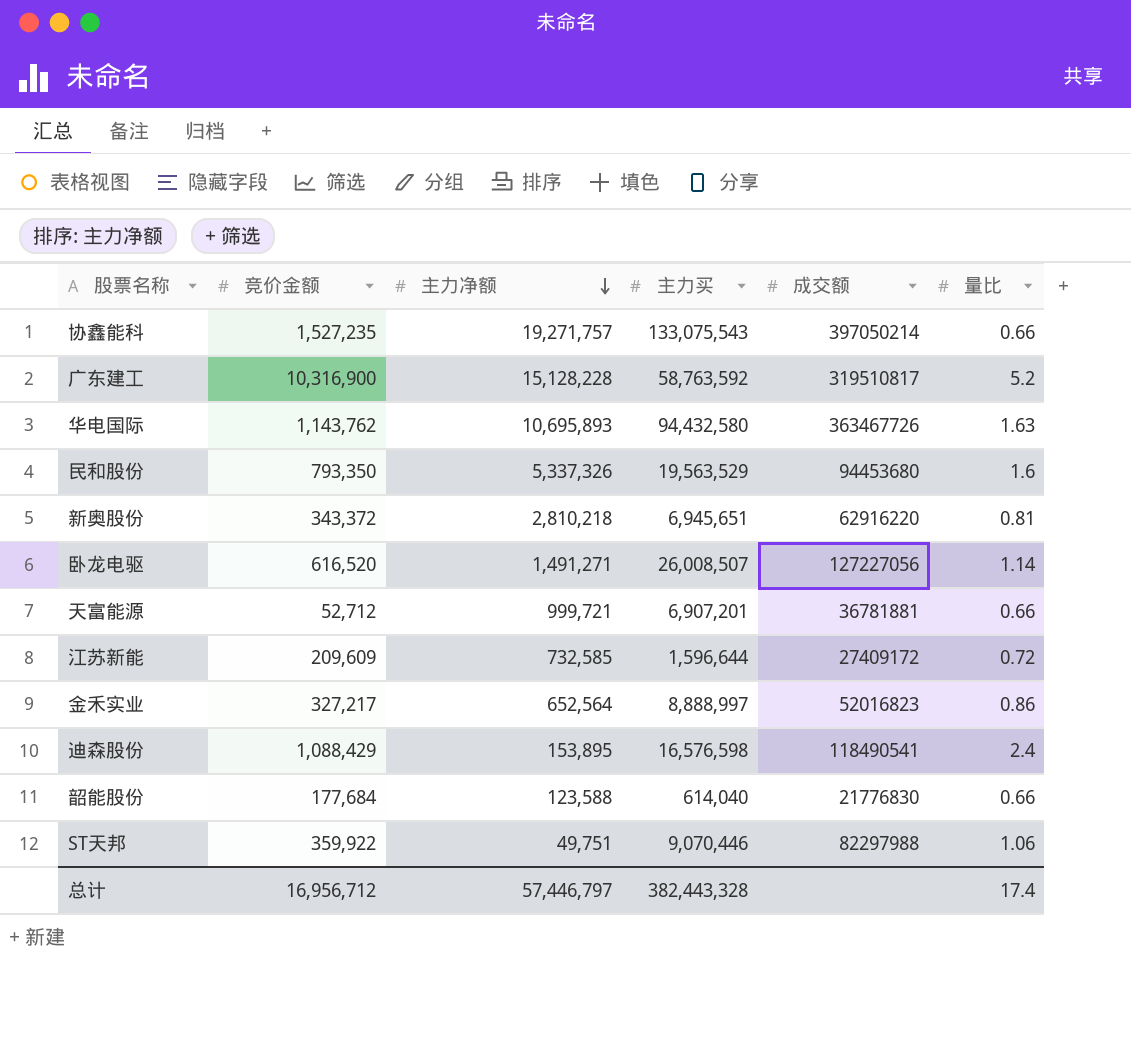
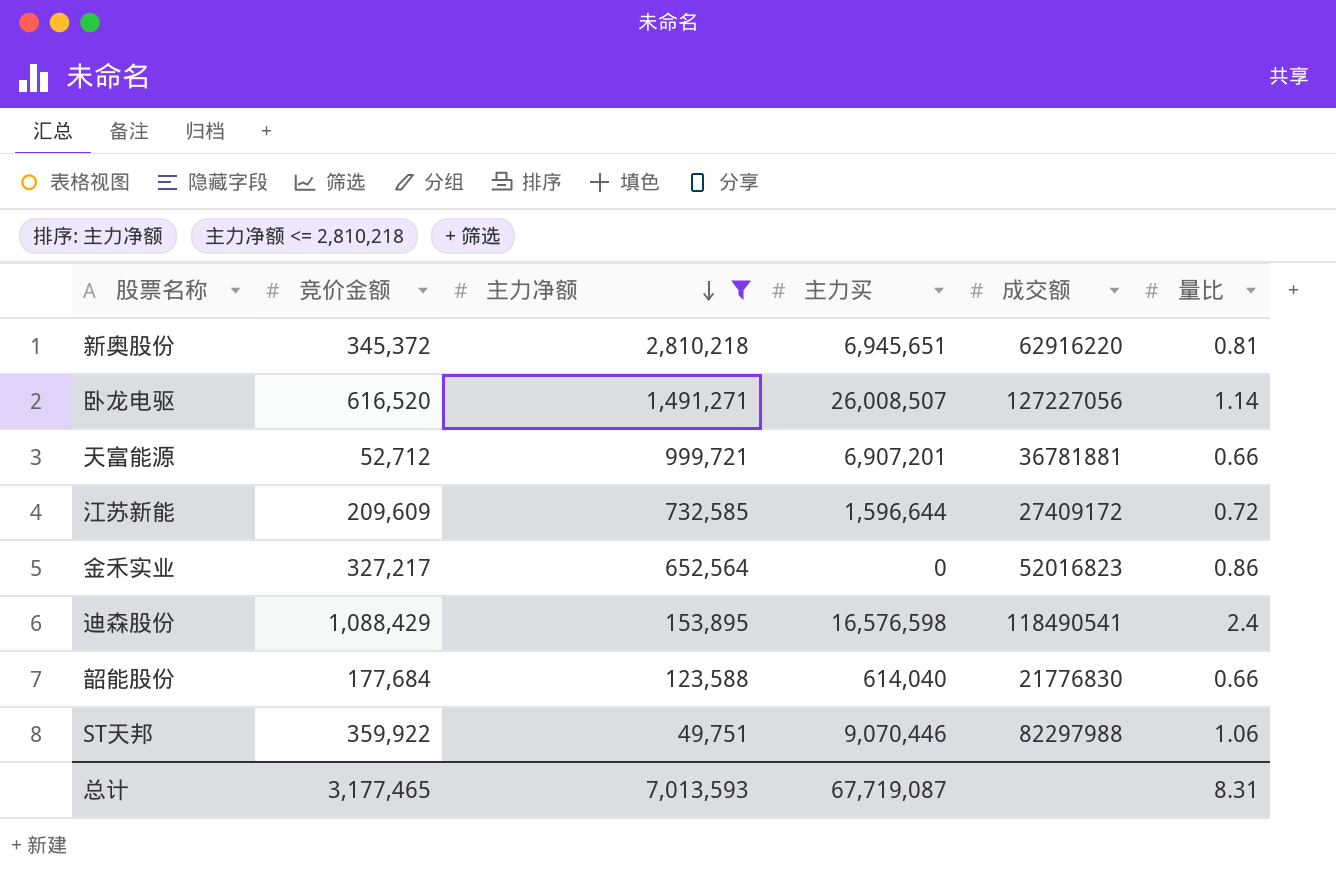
filter: none -> 主力净额 <= 2,810,218
新奥股份 | 竞价金额: 343,372 -> 345,372
金禾实业 | 主力买: 8,888,997 -> 0
总计 | 竞价金额: 16,956,712 -> 3,177,465
总计 | 主力净额: 57,446,797 -> 7,013,593
总计 | 主力买: 382,443,328 -> 67,719,087
总计 | 量比: 17.4 -> 8.31

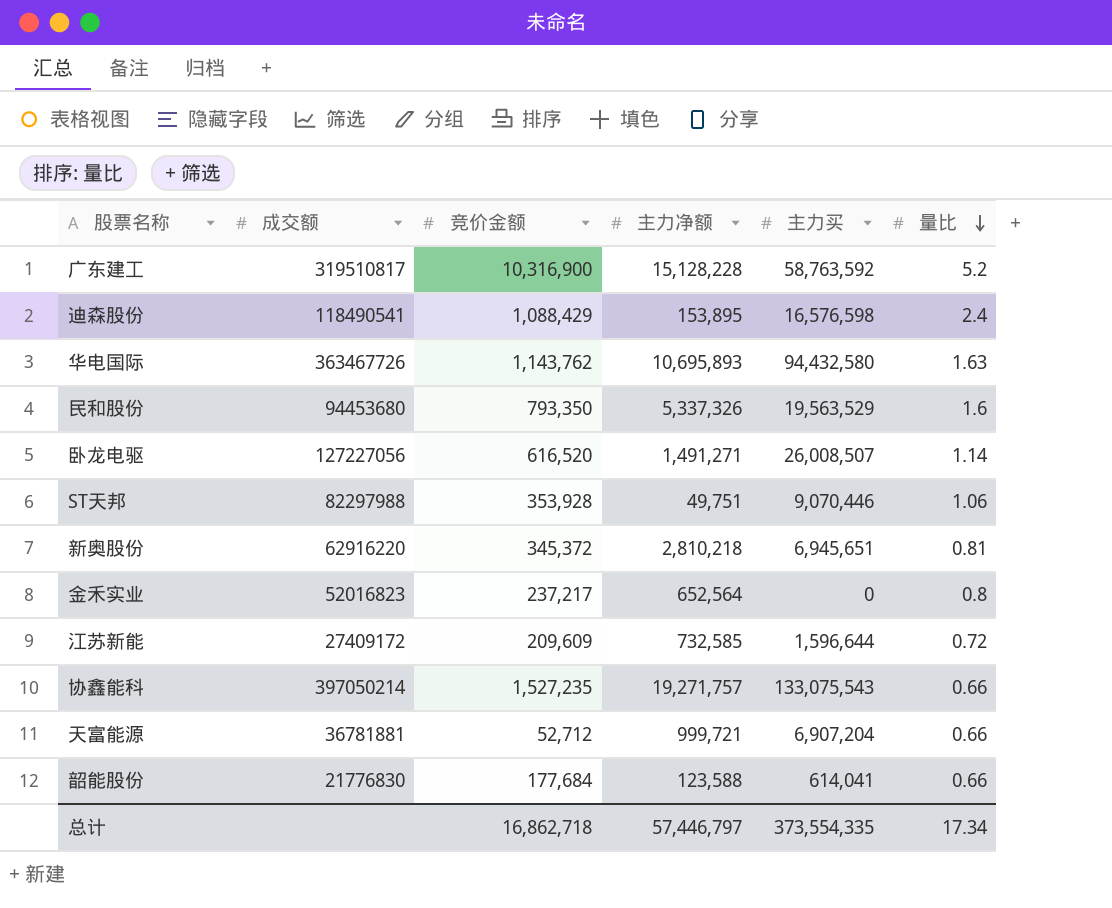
filter: 主力净额 <= 2,810,218 -> none
row order: 主力净额 descending -> 量比 descending
column 成交额 | position: 5 -> 2
ST天邦 | 竞价金额: 359,922 -> 353,928
金禾实业 | 竞价金额: 327,217 -> 237,217
金禾实业 | 量比: 0.86 -> 0.8
天富能源 | 主力买: 6,907,201 -> 6,907,204
韶能股份 | 主力买: 614,040 -> 614,041
总计 | 竞价金额: 3,177,465 -> 16,862,718
总计 | 主力净额: 7,013,593 -> 57,446,797
总计 | 主力买: 67,719,087 -> 373,554,335
总计 | 量比: 8.31 -> 17.34

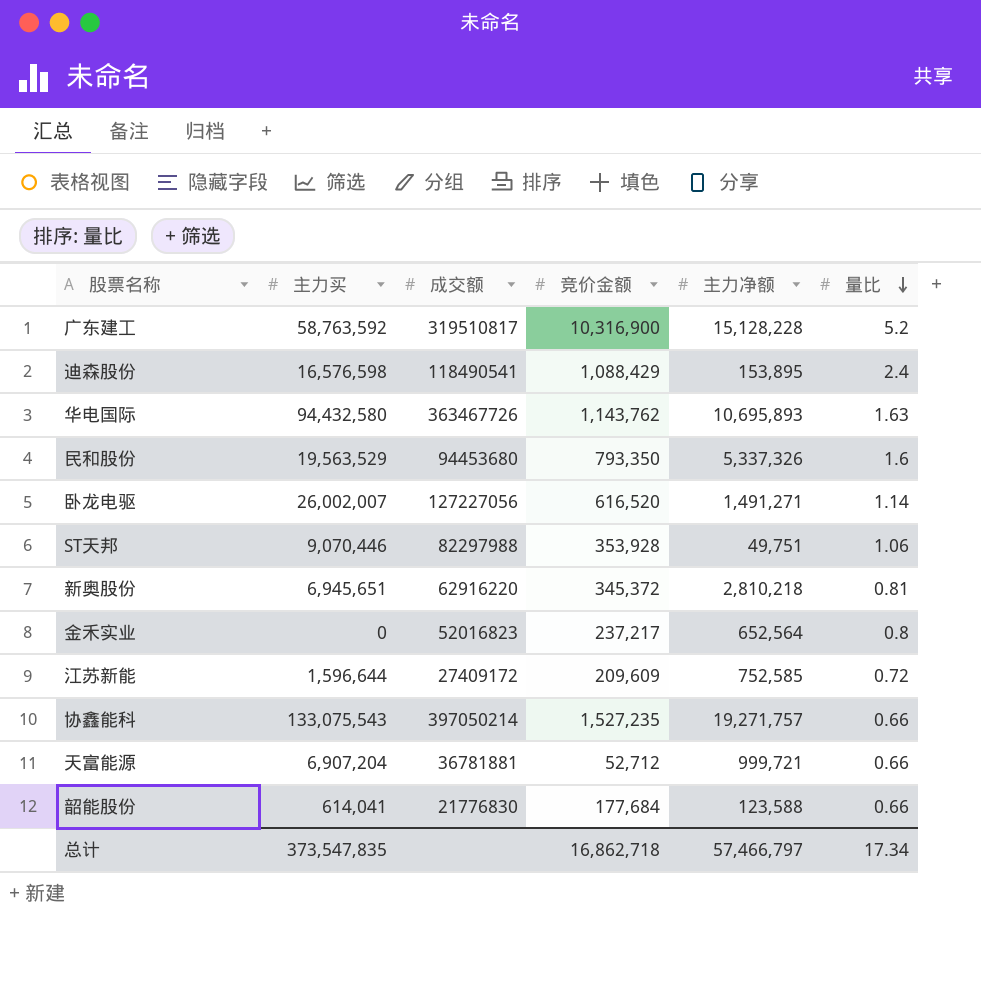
column 主力买 | position: 5 -> 2
卧龙电驱 | 主力买: 26,008,507 -> 26,002,007
江苏新能 | 主力净额: 732,585 -> 752,585
总计 | 主力买: 373,554,335 -> 373,547,835
总计 | 主力净额: 57,446,797 -> 57,466,797

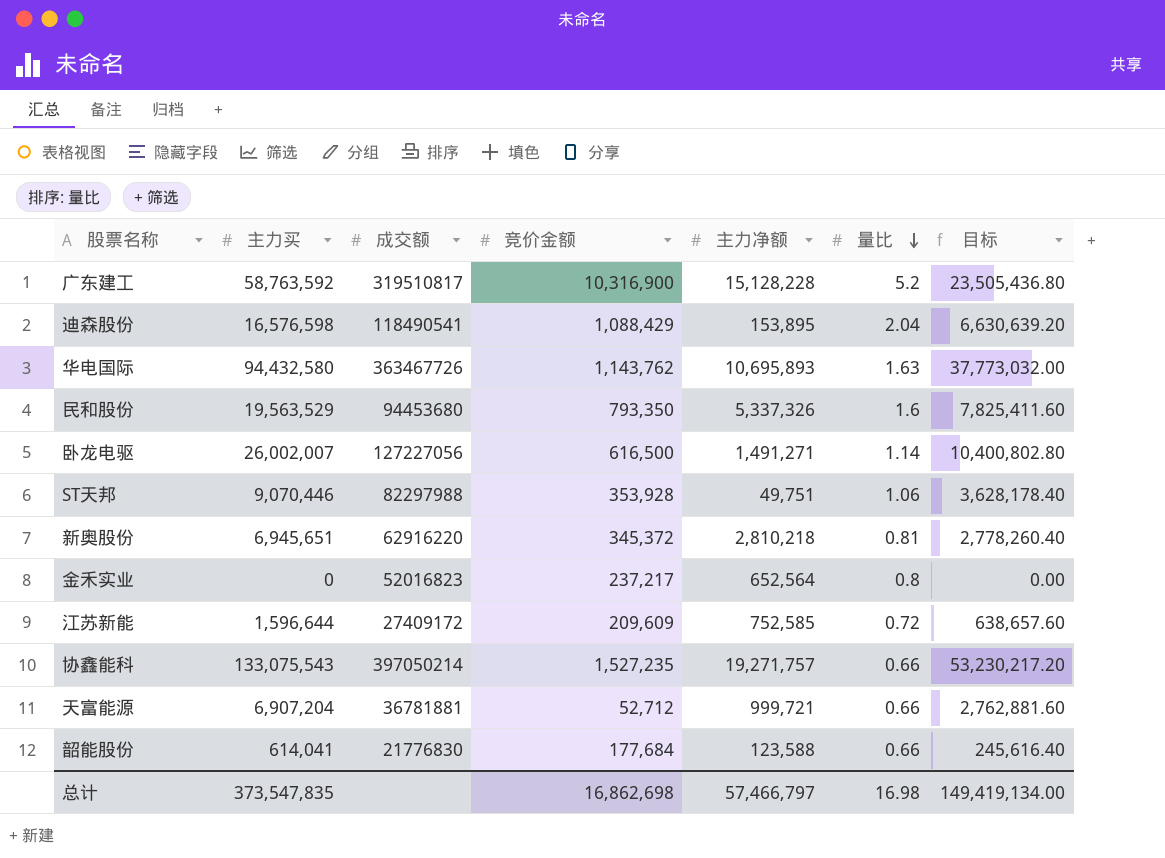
column 目标 | formula: none -> [主力买] * 0.4
迪森股份 | 量比: 2.4 -> 2.04
卧龙电驱 | 竞价金额: 616,520 -> 616,500
总计 | 竞价金额: 16,862,718 -> 16,862,698
总计 | 量比: 17.34 -> 16.98

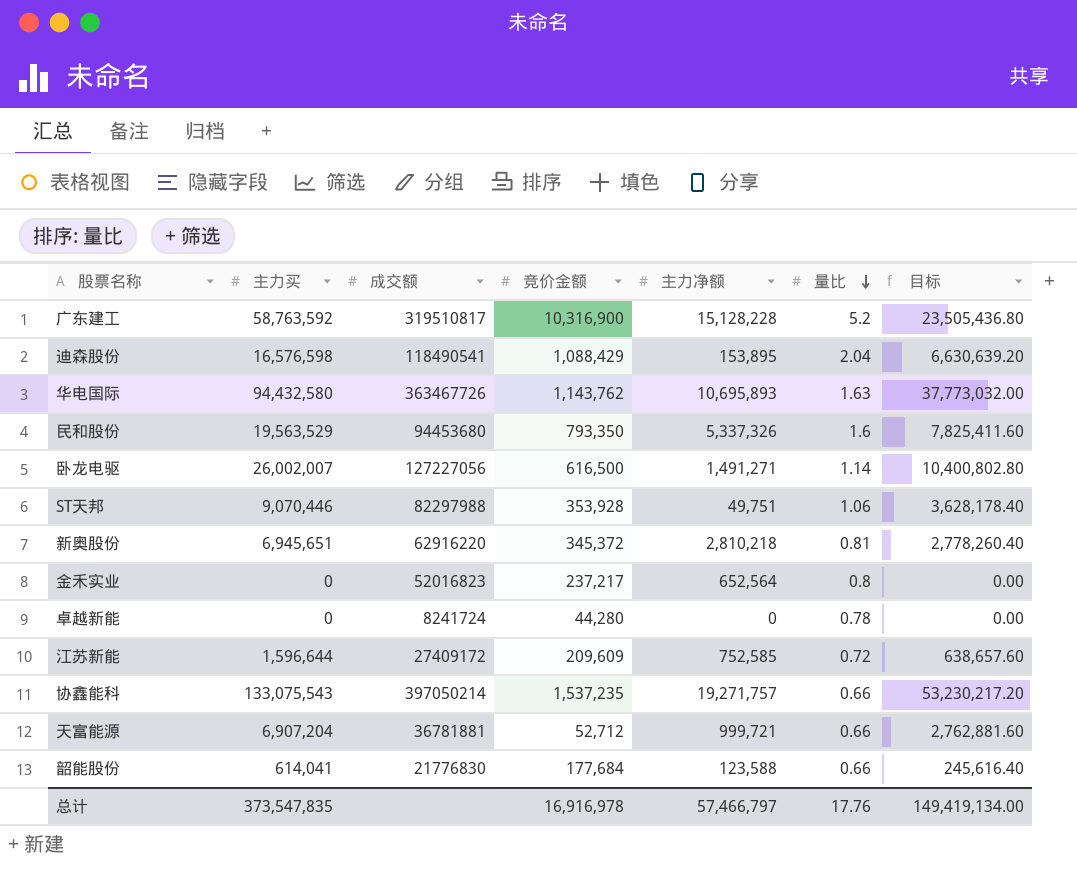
row 卓越新能: none -> 0 | 8241724 | 44,280 | 0 | 0.78 | 0.00
协鑫能科 | 竞价金额: 1,527,235 -> 1,537,235
总计 | 竞价金额: 16,862,698 -> 16,916,978
总计 | 量比: 16.98 -> 17.76

